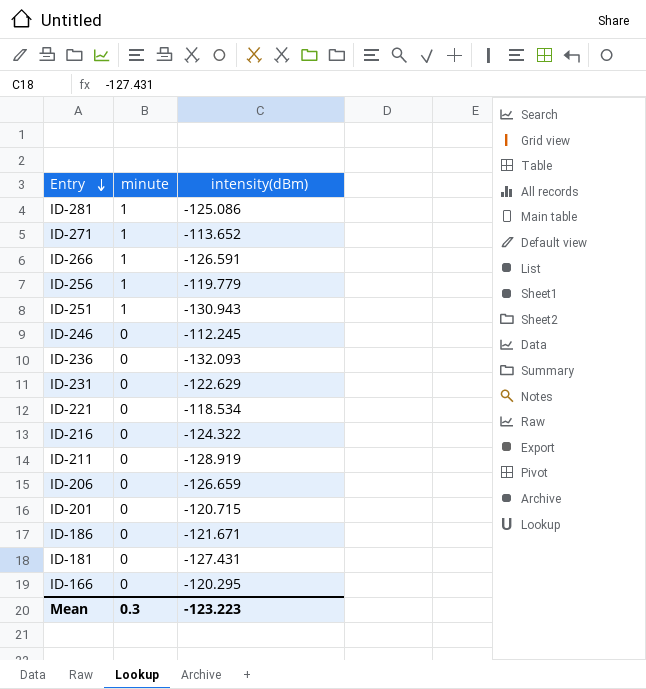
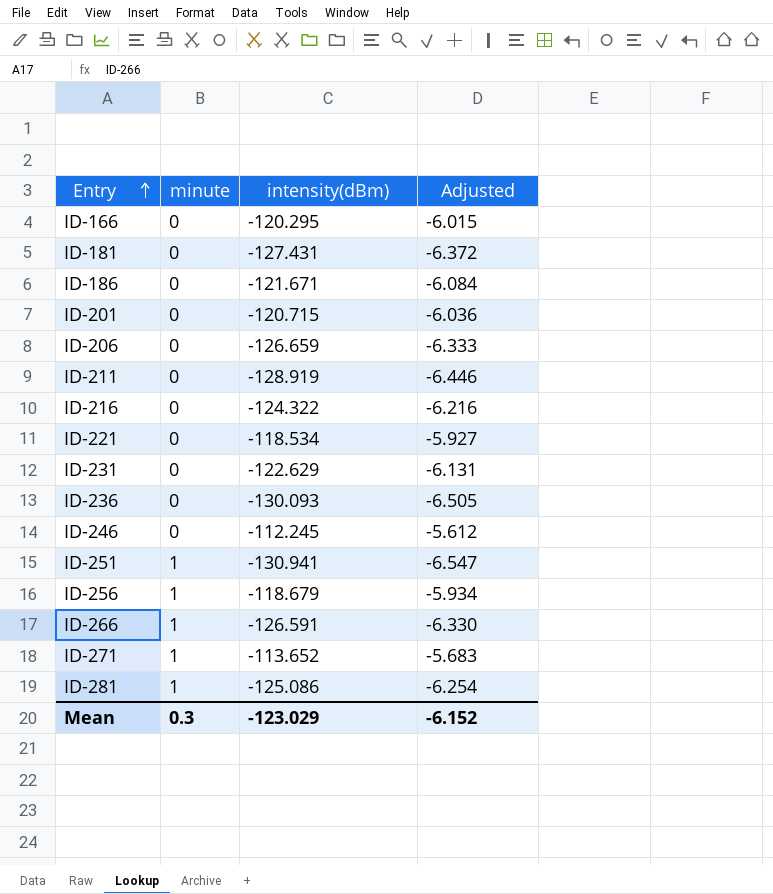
row order: Entry descending -> Entry ascending
column Adjusted | formula: none -> [intensity(dBm)] * 0.05
ID-236 | intensity(dBm): -132.093 -> -130.093
ID-251 | intensity(dBm): -130.943 -> -130.941
ID-256 | intensity(dBm): -119.779 -> -118.679
Mean | intensity(dBm): -123.223 -> -123.029

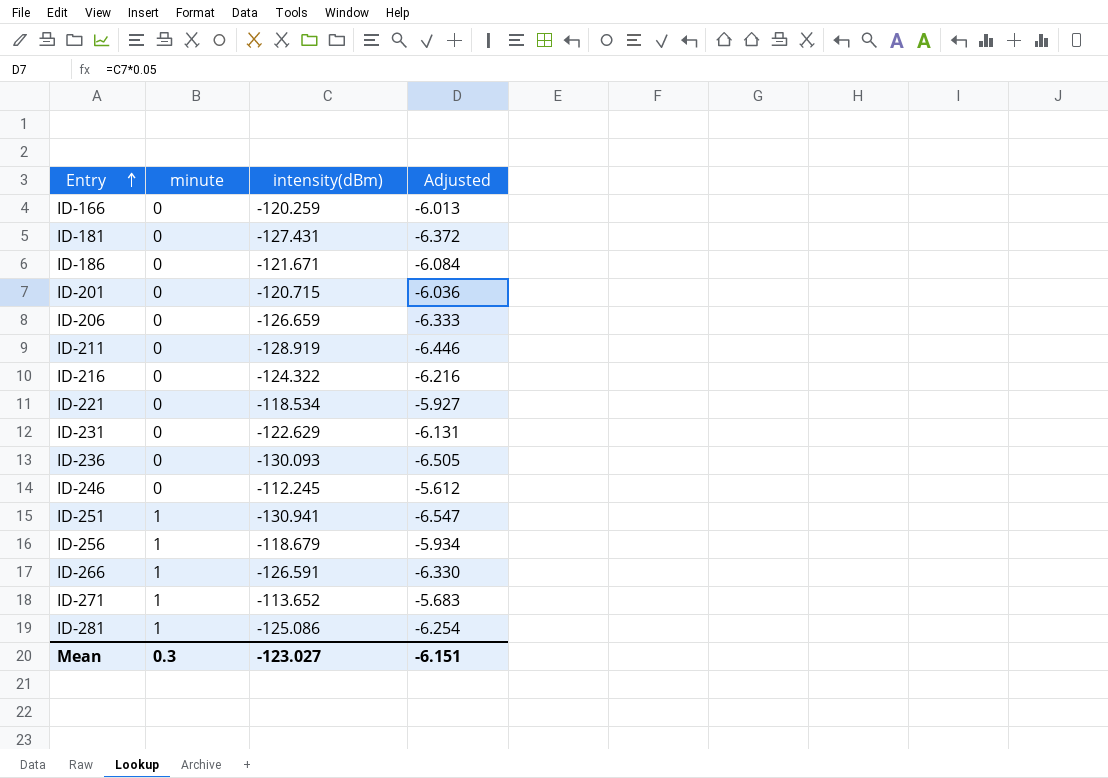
ID-166 | intensity(dBm): -120.295 -> -120.259
ID-166 | Adjusted: -6.015 -> -6.013
Mean | intensity(dBm): -123.029 -> -123.027
Mean | Adjusted: -6.152 -> -6.151

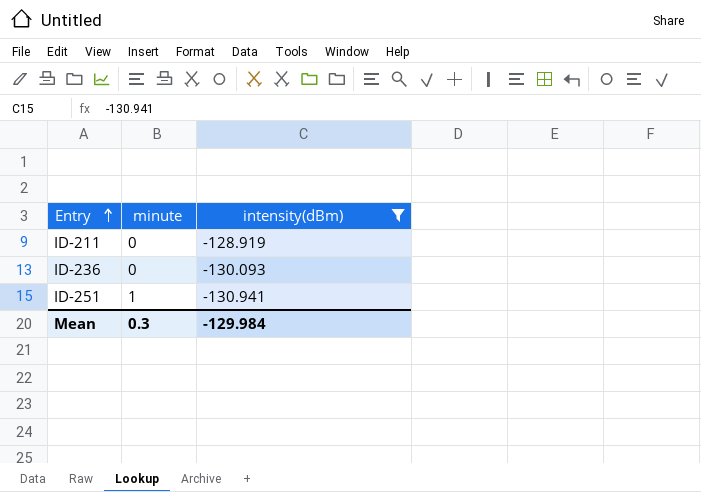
filter: none -> intensity(dBm) <= -128.919
column Adjusted | formula: [intensity(dBm)] * 0.05 -> none
Mean | intensity(dBm): -123.027 -> -129.984

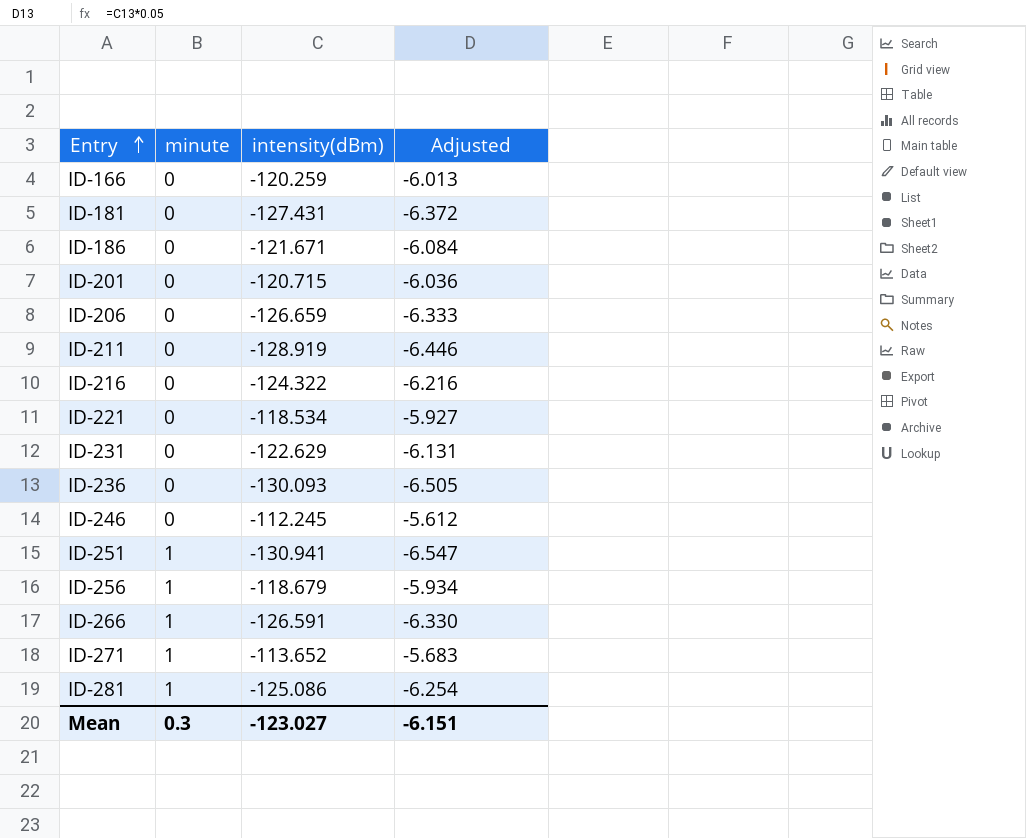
filter: intensity(dBm) <= -128.919 -> none
column Adjusted | formula: none -> [intensity(dBm)] * 0.05
Mean | intensity(dBm): -129.984 -> -123.027

